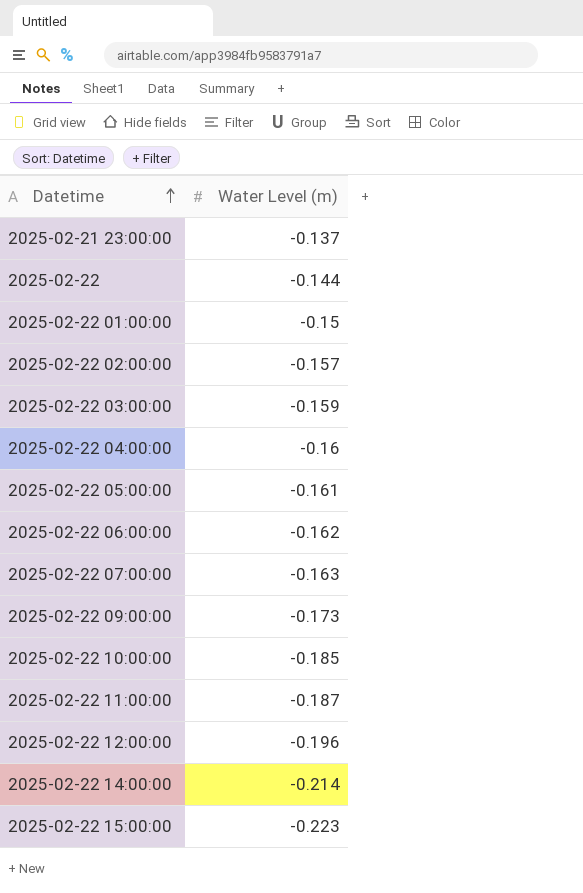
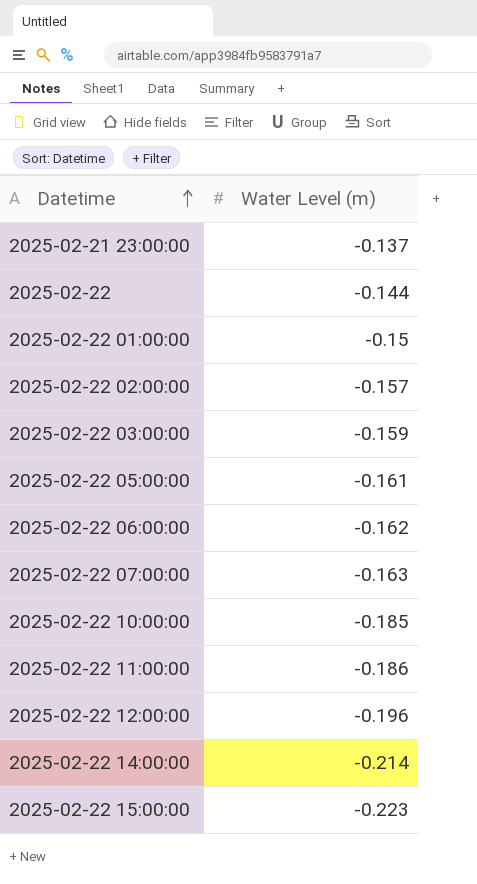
row 2025-02-22 04:00:00: -0.16 -> none
row 2025-02-22 09:00:00: -0.173 -> none
2025-02-22 11:00:00 | Water Level (m): -0.187 -> -0.186

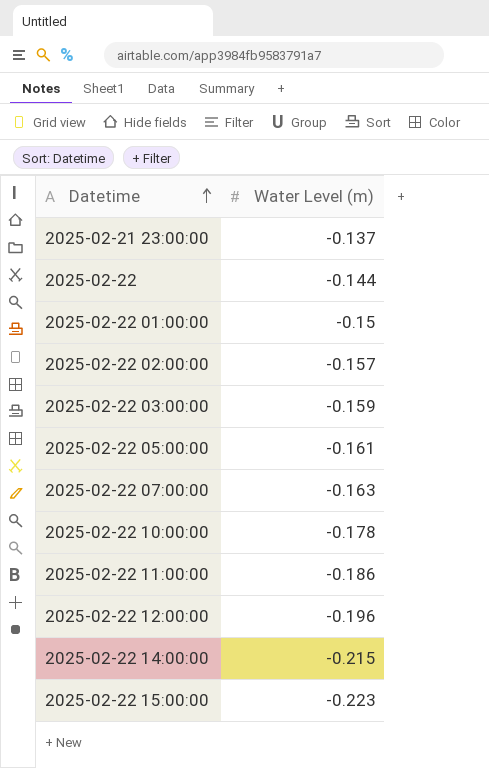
row 2025-02-22 06:00:00: -0.162 -> none
2025-02-22 10:00:00 | Water Level (m): -0.185 -> -0.178
2025-02-22 14:00:00 | Water Level (m): -0.214 -> -0.215

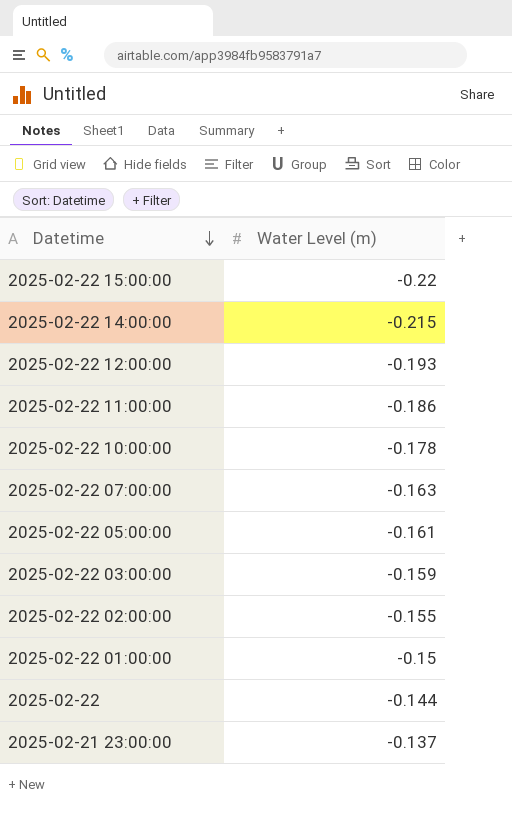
row order: Datetime ascending -> Datetime descending
2025-02-22 15:00:00 | Water Level (m): -0.223 -> -0.22
2025-02-22 12:00:00 | Water Level (m): -0.196 -> -0.193
2025-02-22 02:00:00 | Water Level (m): -0.157 -> -0.155

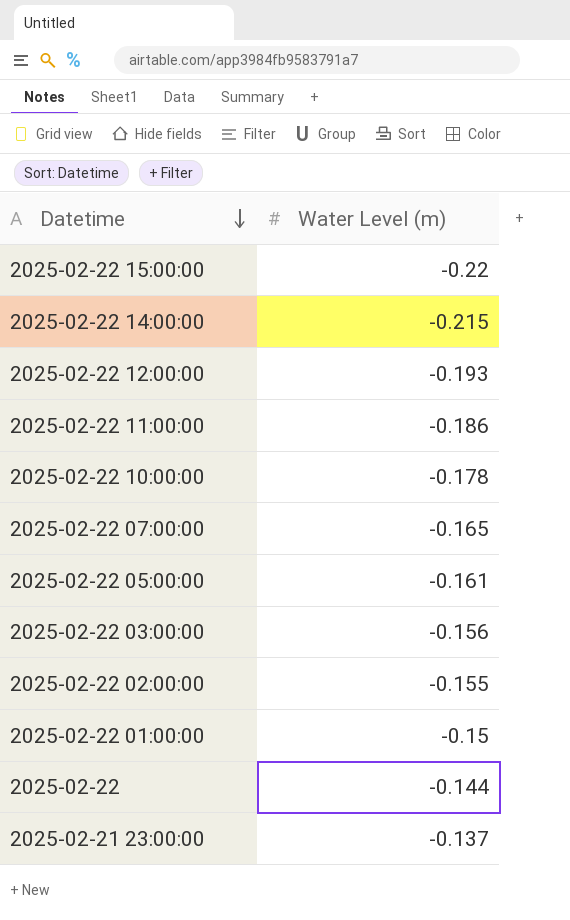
2025-02-22 07:00:00 | Water Level (m): -0.163 -> -0.165
2025-02-22 03:00:00 | Water Level (m): -0.159 -> -0.156

